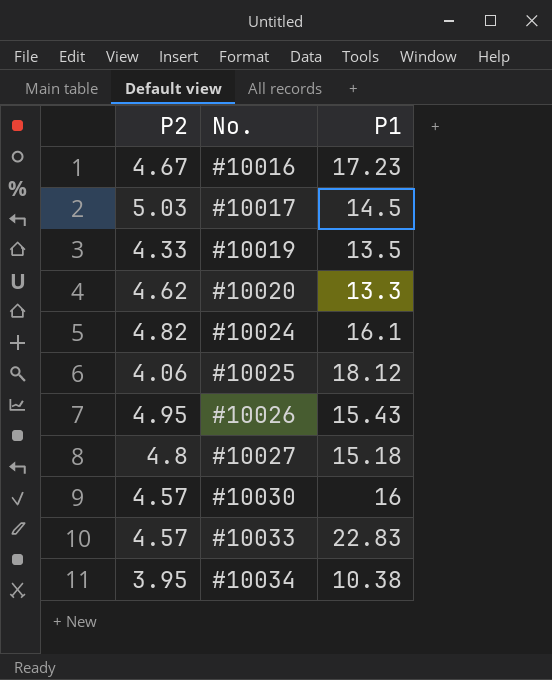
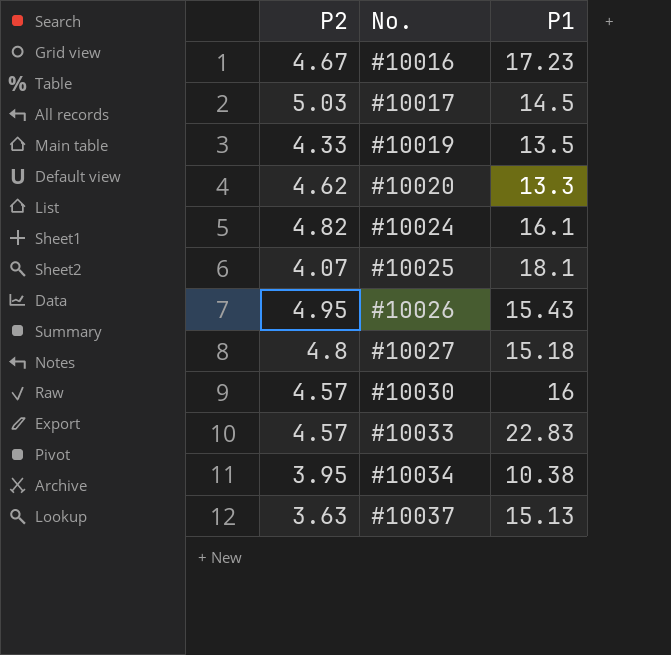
#10025 | P2: 4.06 -> 4.07
#10025 | P1: 18.12 -> 18.1
row #10037: none -> 3.63 | 15.13

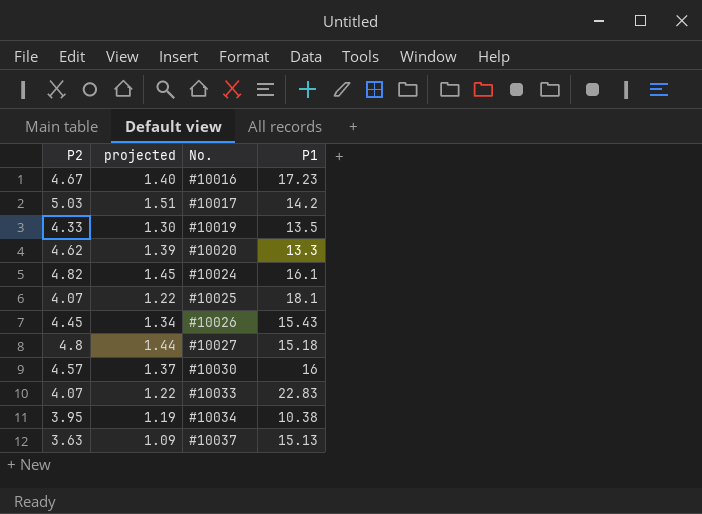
column projected | formula: none -> [P2] * 0.3
#10017 | P1: 14.5 -> 14.2
#10026 | P2: 4.95 -> 4.45
#10033 | P2: 4.57 -> 4.07

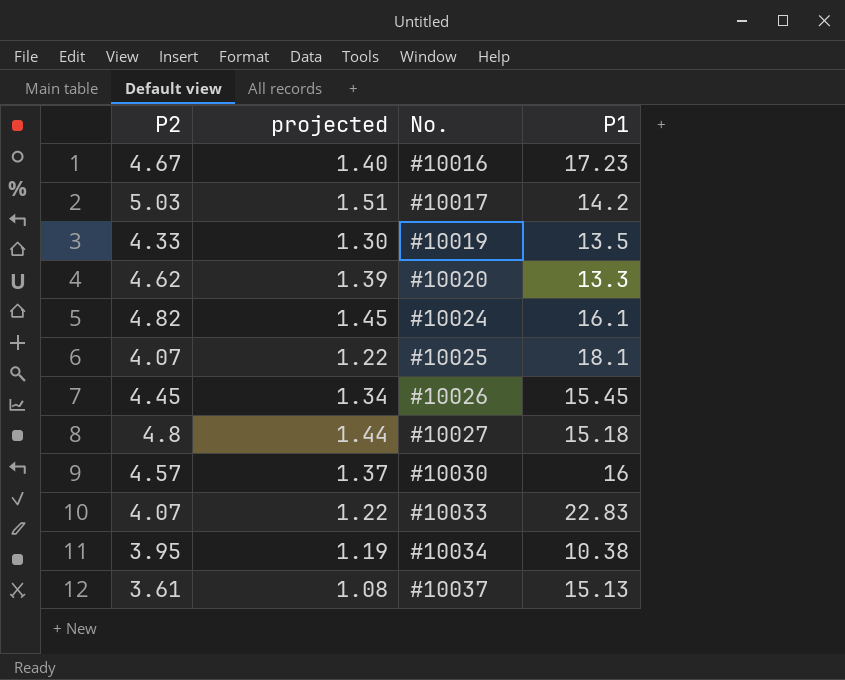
#10026 | P1: 15.43 -> 15.45
#10037 | P2: 3.63 -> 3.61
#10037 | projected: 1.09 -> 1.08

